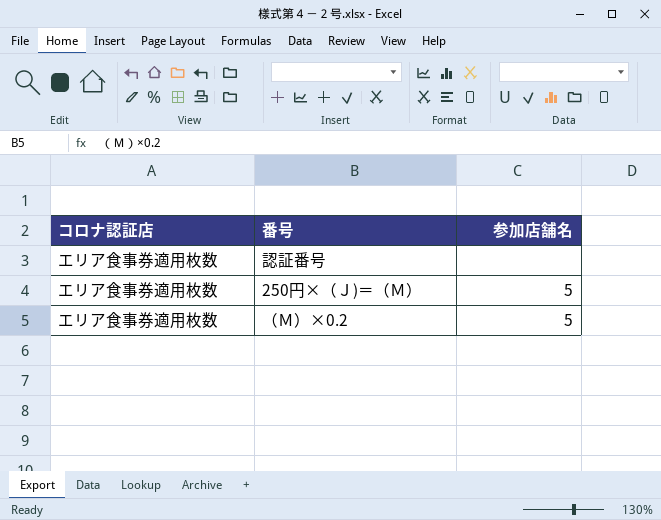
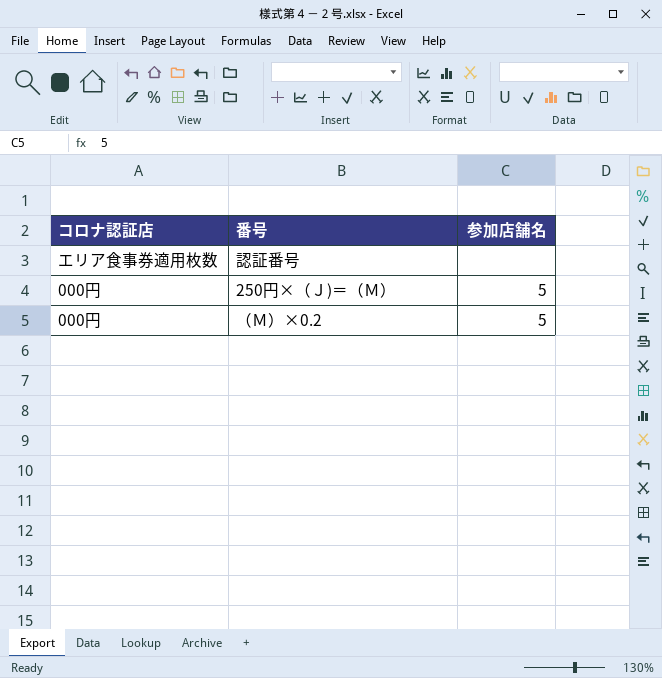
250円×（Ｊ)＝（Ｍ） | コロナ認証店: エリア食事券適用枚数 -> 000円
（Ｍ）×0.2 | コロナ認証店: エリア食事券適用枚数 -> 000円

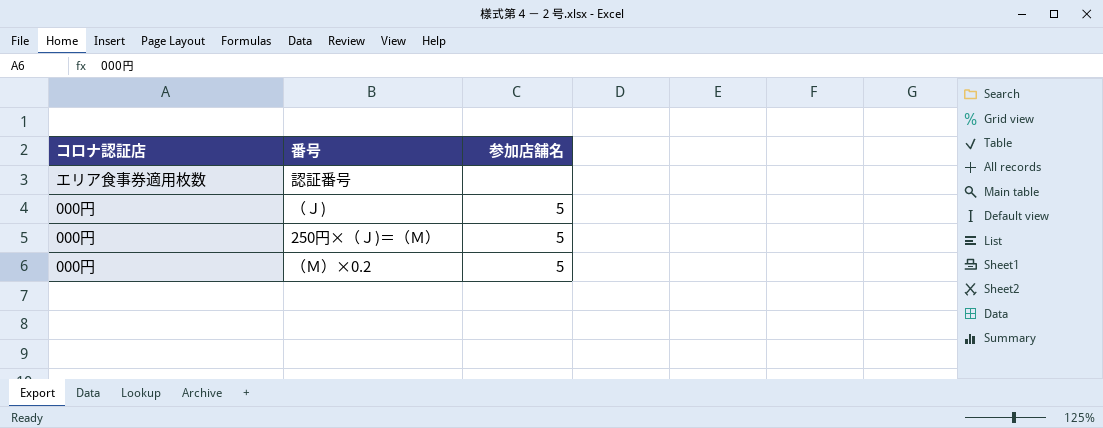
row （Ｊ): none -> 000円 | 5

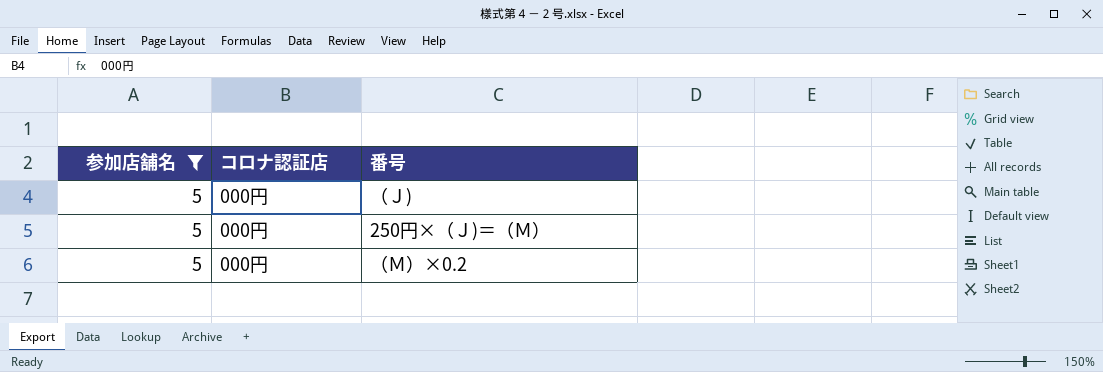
filter: none -> 参加店舗名 = 5
column 参加店舗名 | position: 3 -> 1

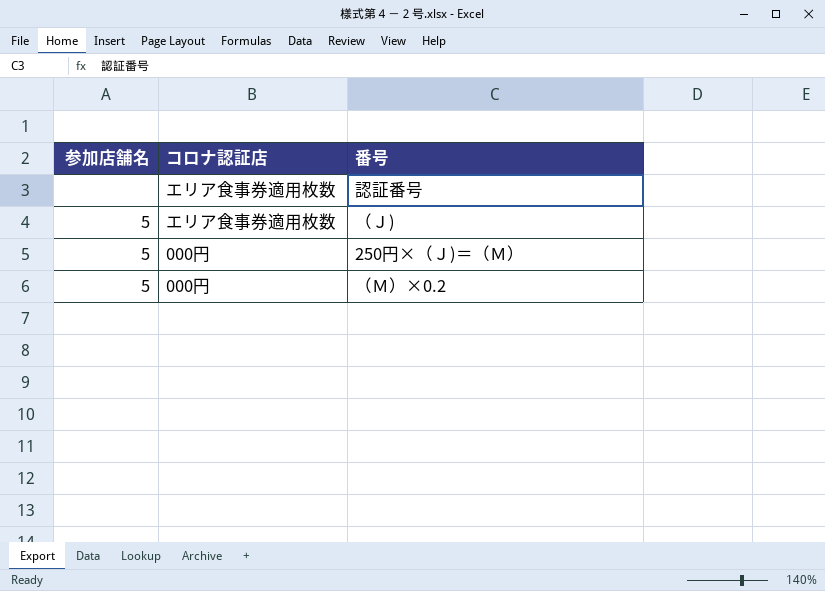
filter: 参加店舗名 = 5 -> none
（Ｊ) | コロナ認証店: 000円 -> エリア食事券適用枚数

